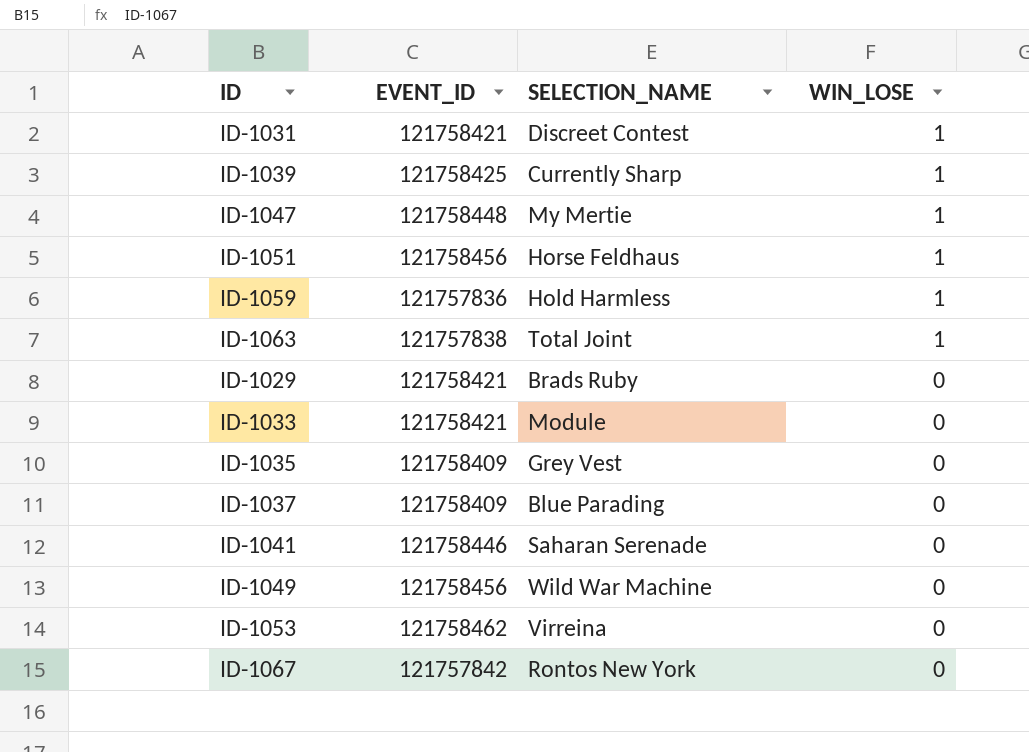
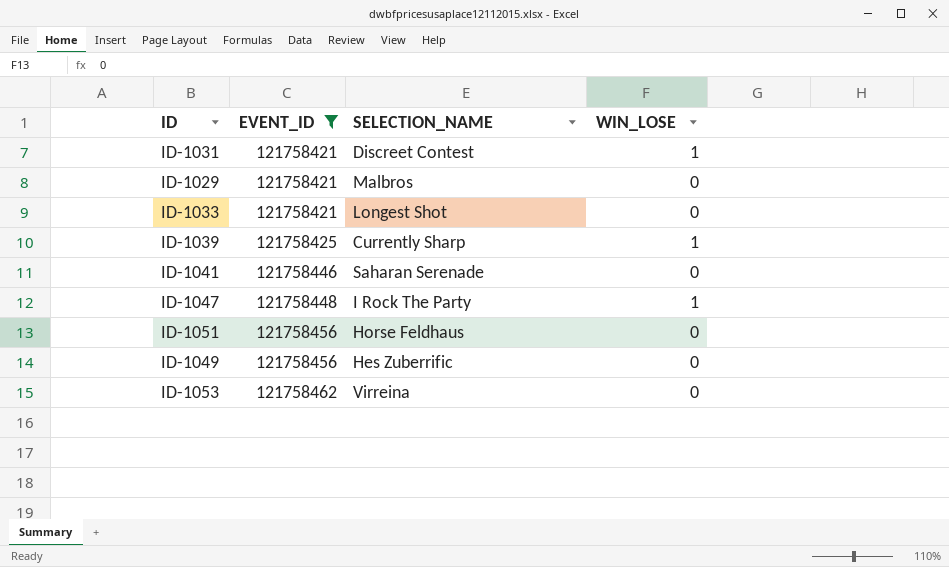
filter: none -> EVENT_ID >= 121758421
row order: WIN_LOSE descending -> EVENT_ID ascending
ID-1029 | SELECTION_NAME: Brads Ruby -> Malbros
ID-1033 | SELECTION_NAME: Module -> Longest Shot
ID-1047 | SELECTION_NAME: My Mertie -> I Rock The Party
ID-1051 | WIN_LOSE: 1 -> 0
ID-1049 | SELECTION_NAME: Wild War Machine -> Hes Zuberrific

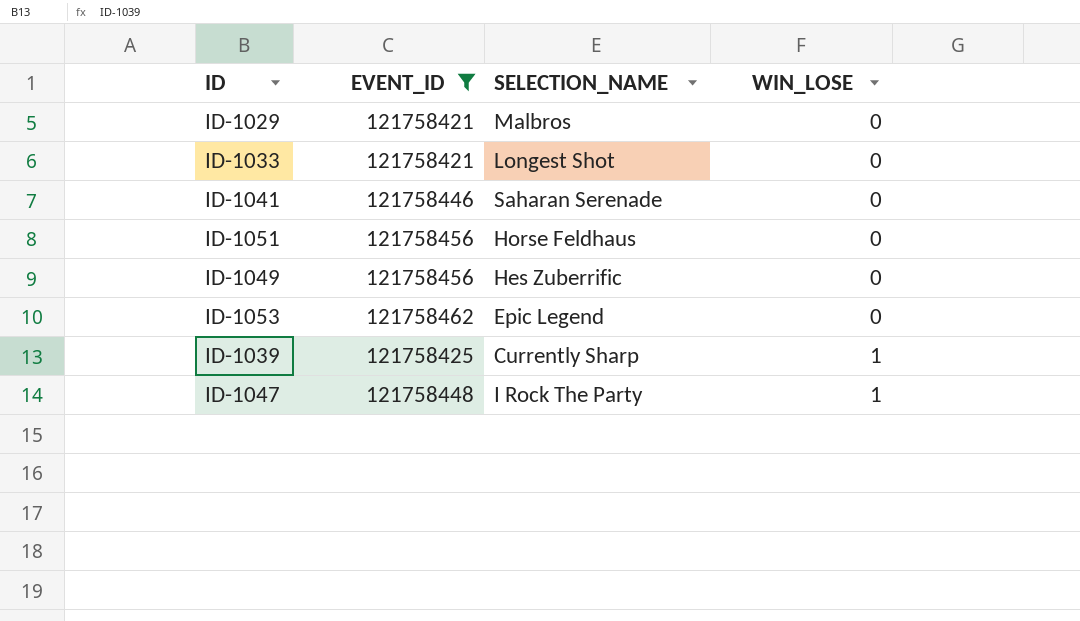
row order: EVENT_ID ascending -> WIN_LOSE ascending
row ID-1031: 121758421 | Discreet Contest | 1 -> none
ID-1053 | SELECTION_NAME: Virreina -> Epic Legend

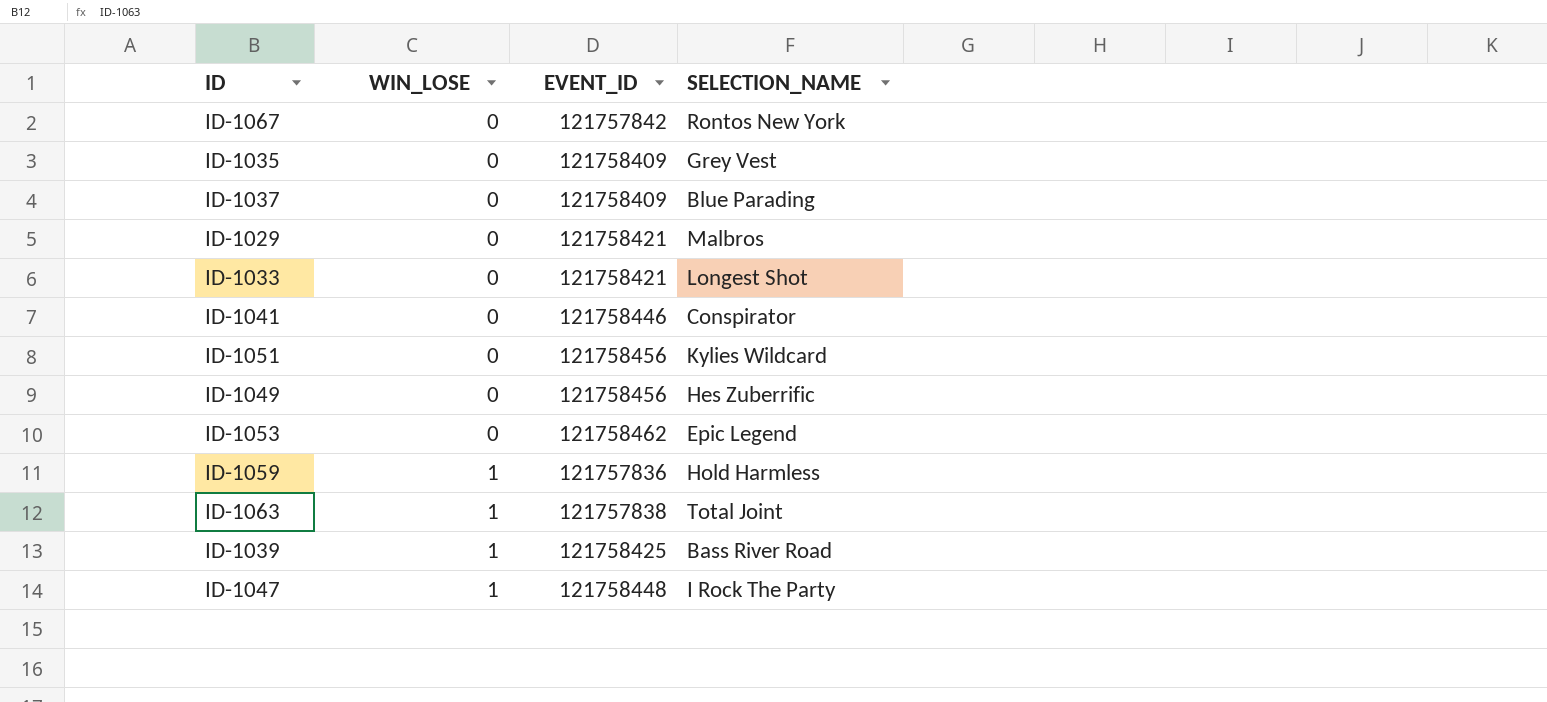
filter: EVENT_ID >= 121758421 -> none
column WIN_LOSE | position: 4 -> 2
ID-1041 | SELECTION_NAME: Saharan Serenade -> Conspirator
ID-1051 | SELECTION_NAME: Horse Feldhaus -> Kylies Wildcard
ID-1039 | SELECTION_NAME: Currently Sharp -> Bass River Road

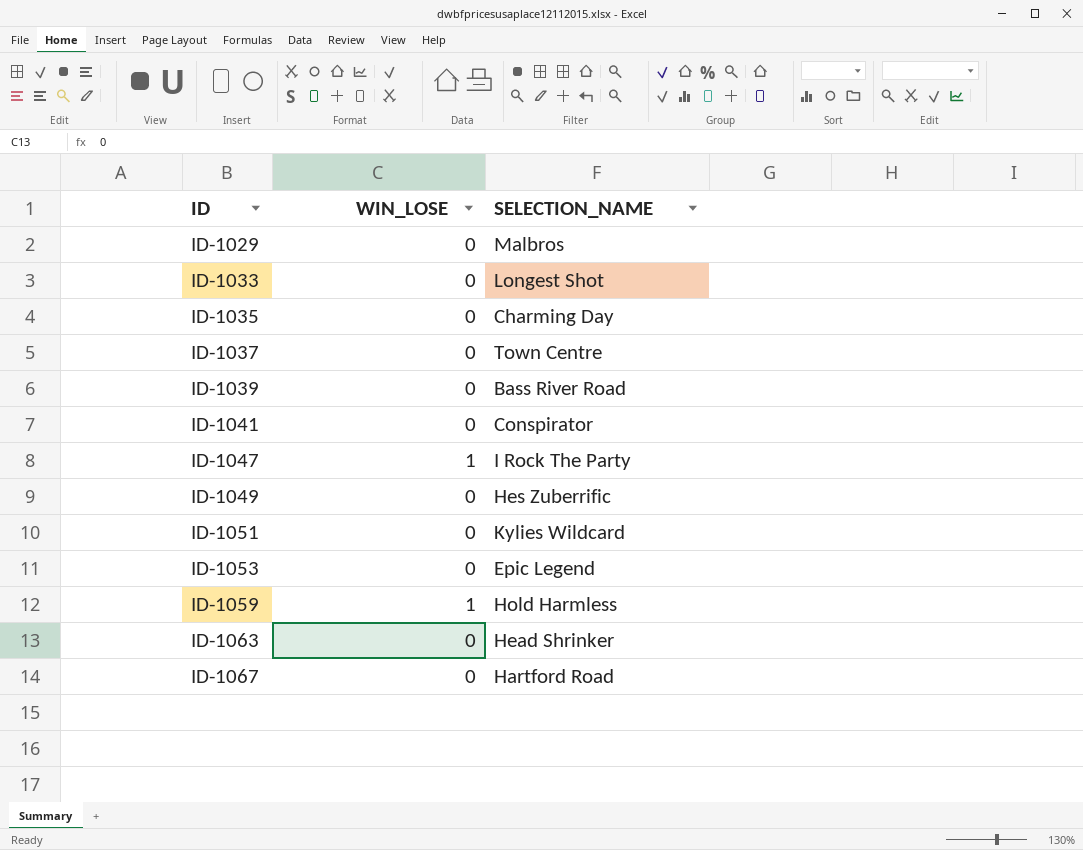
row order: WIN_LOSE ascending -> ID ascending
column EVENT_ID | position: 3 -> none
ID-1035 | SELECTION_NAME: Grey Vest -> Charming Day
ID-1037 | SELECTION_NAME: Blue Parading -> Town Centre
ID-1039 | WIN_LOSE: 1 -> 0
ID-1063 | WIN_LOSE: 1 -> 0
ID-1063 | SELECTION_NAME: Total Joint -> Head Shrinker
ID-1067 | SELECTION_NAME: Rontos New York -> Hartford Road

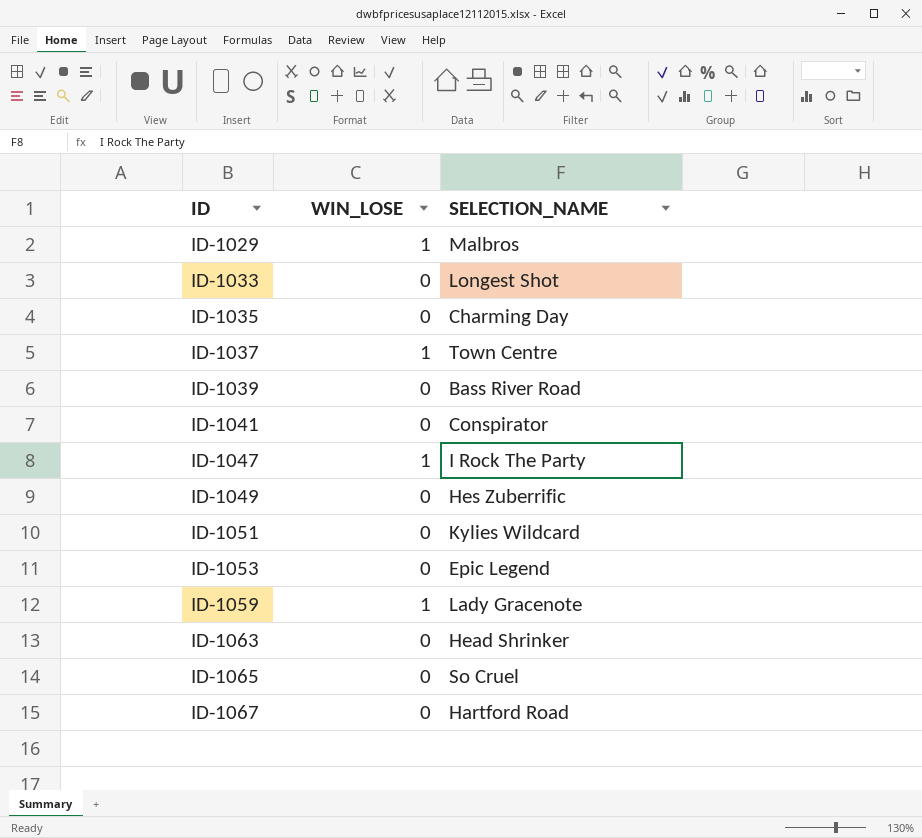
ID-1029 | WIN_LOSE: 0 -> 1
ID-1037 | WIN_LOSE: 0 -> 1
ID-1059 | SELECTION_NAME: Hold Harmless -> Lady Gracenote
row ID-1065: none -> 0 | So Cruel

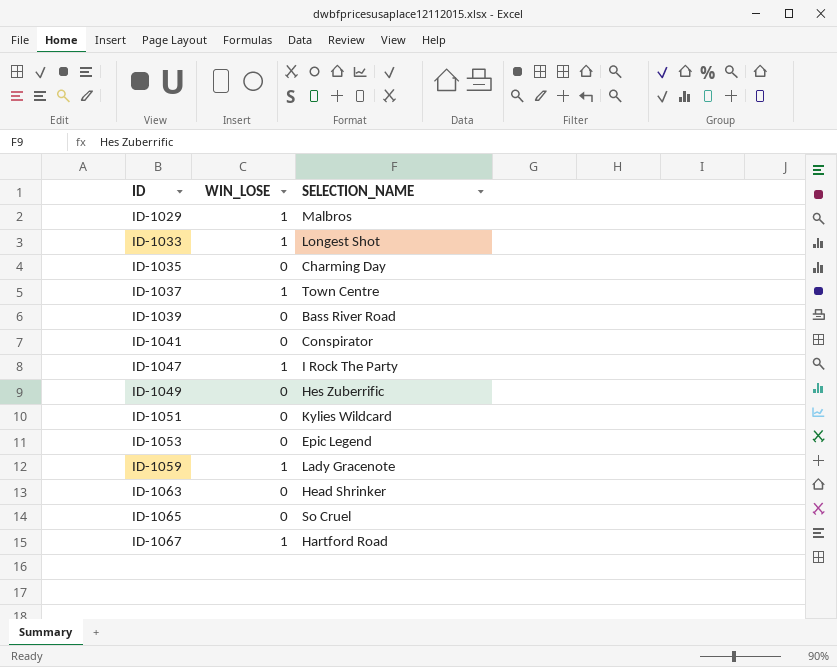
ID-1033 | WIN_LOSE: 0 -> 1
ID-1067 | WIN_LOSE: 0 -> 1

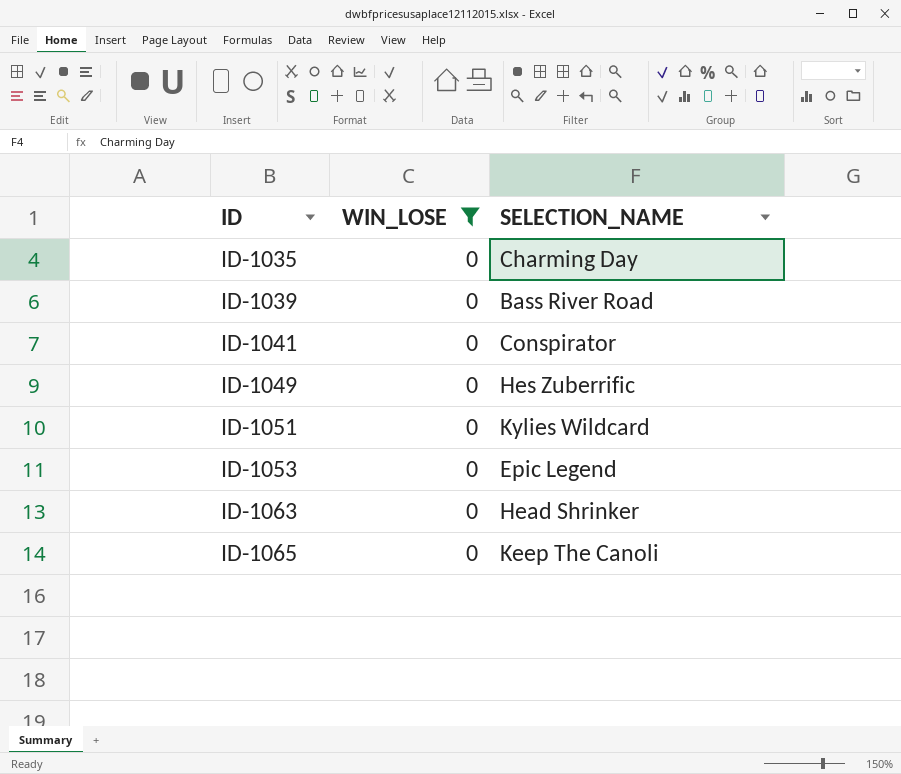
filter: none -> WIN_LOSE = 0
ID-1065 | SELECTION_NAME: So Cruel -> Keep The Canoli

